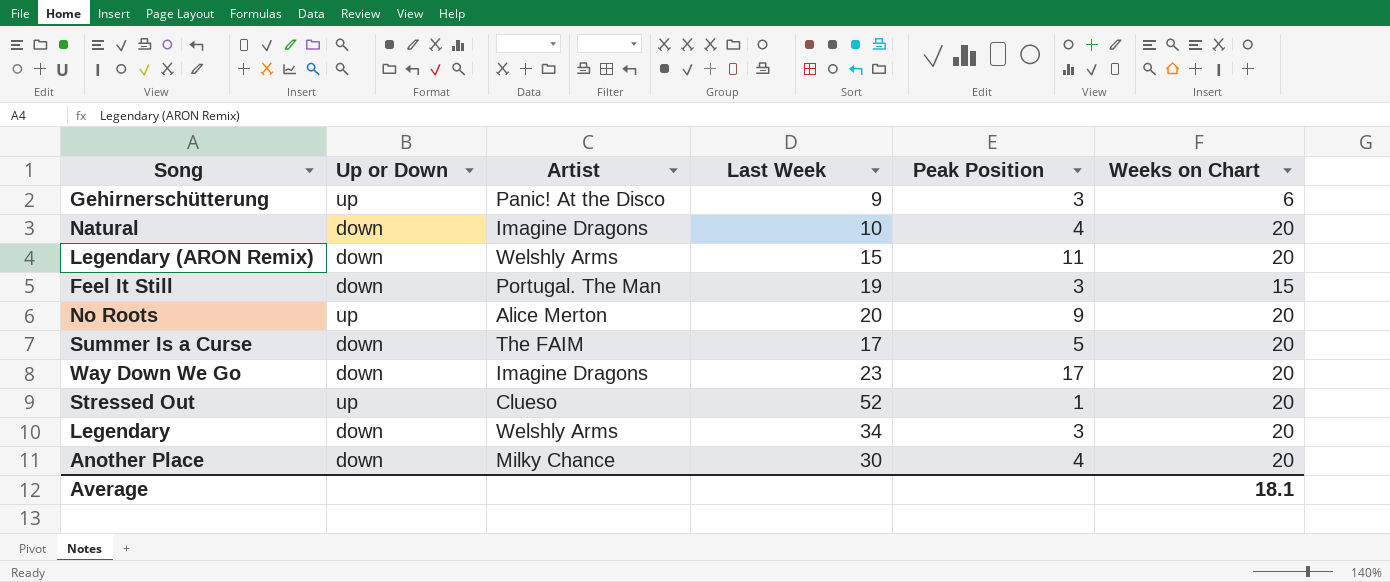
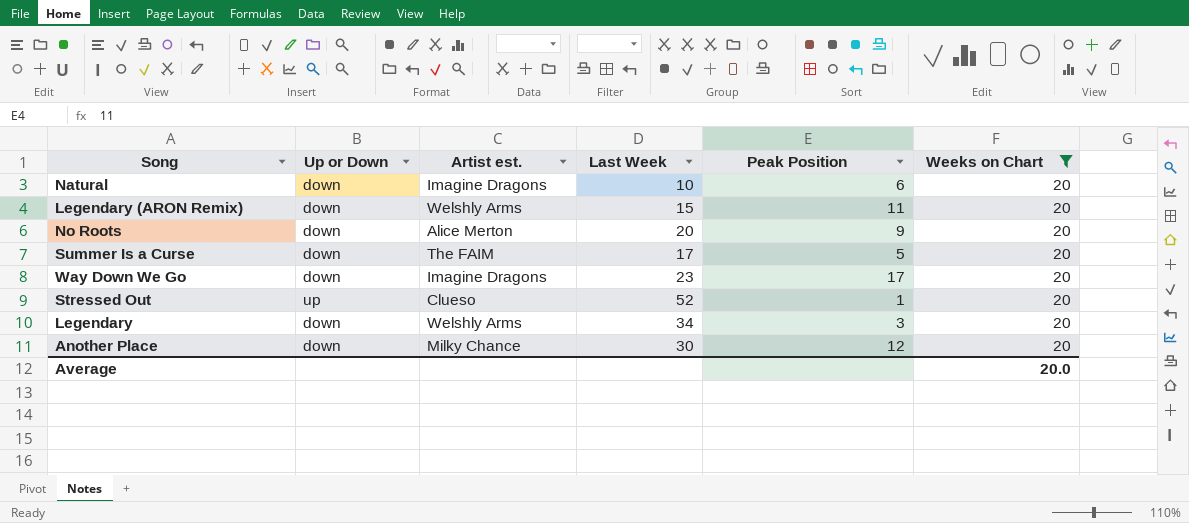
filter: none -> Weeks on Chart = 20
column name: Artist -> Artist est.
Natural | Peak Position: 4 -> 6
No Roots | Up or Down: up -> down
Another Place | Peak Position: 4 -> 12
Average | Weeks on Chart: 18.1 -> 20.0

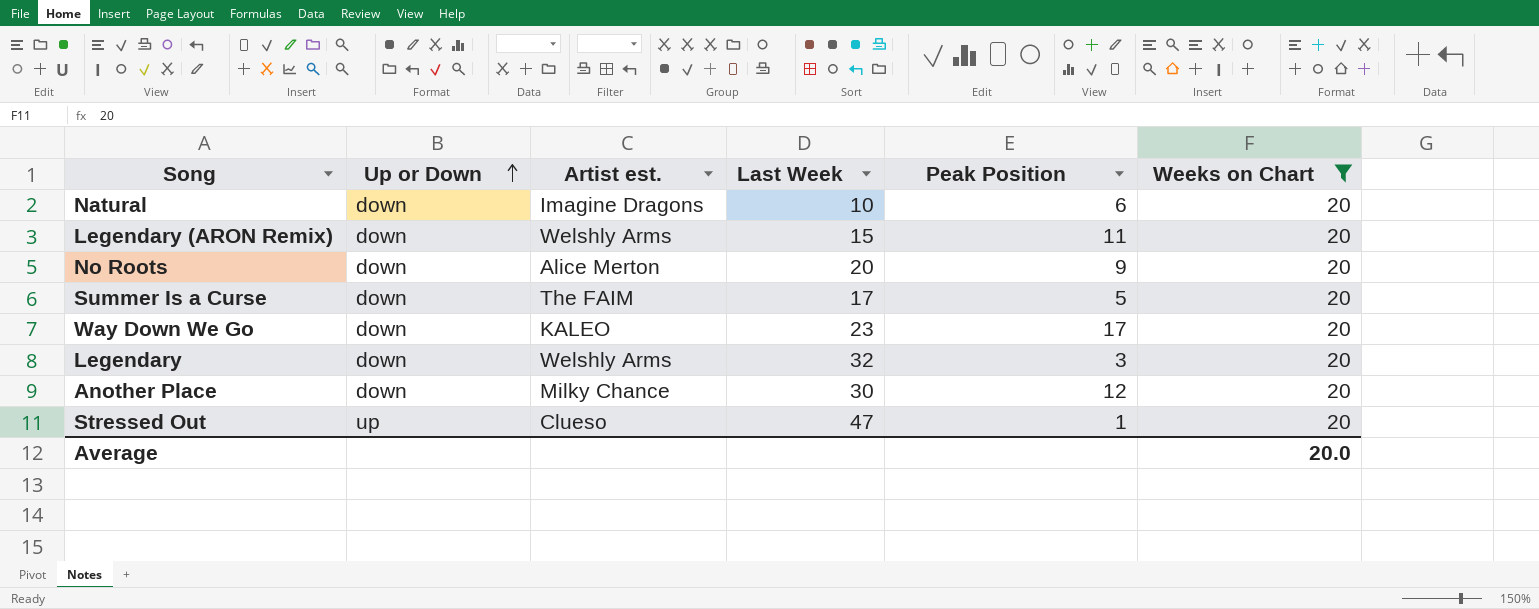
row order: none -> Up or Down ascending
Way Down We Go | Artist est.: Imagine Dragons -> KALEO
Legendary | Last Week: 34 -> 32
Stressed Out | Last Week: 52 -> 47

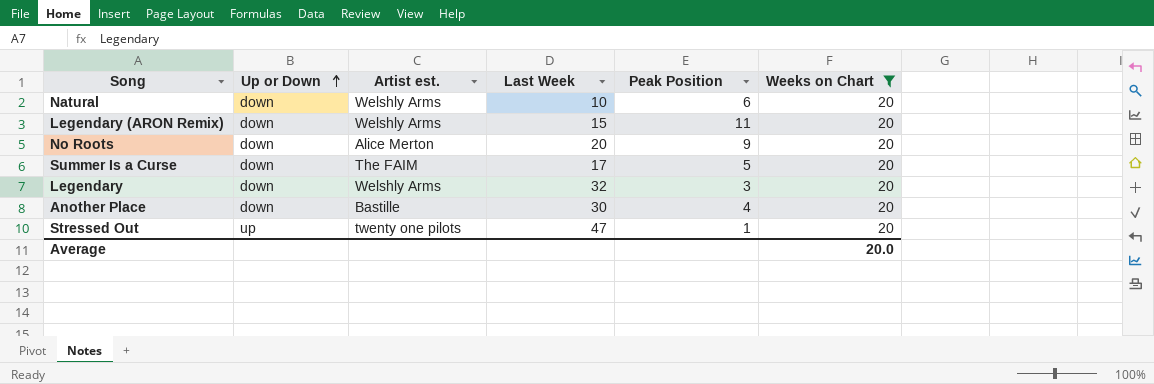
row Way Down We Go: down | KALEO | 23 | 17 | 20 -> none
Natural | Artist est.: Imagine Dragons -> Welshly Arms
Another Place | Artist est.: Milky Chance -> Bastille
Another Place | Peak Position: 12 -> 4
Stressed Out | Artist est.: Clueso -> twenty one pilots

